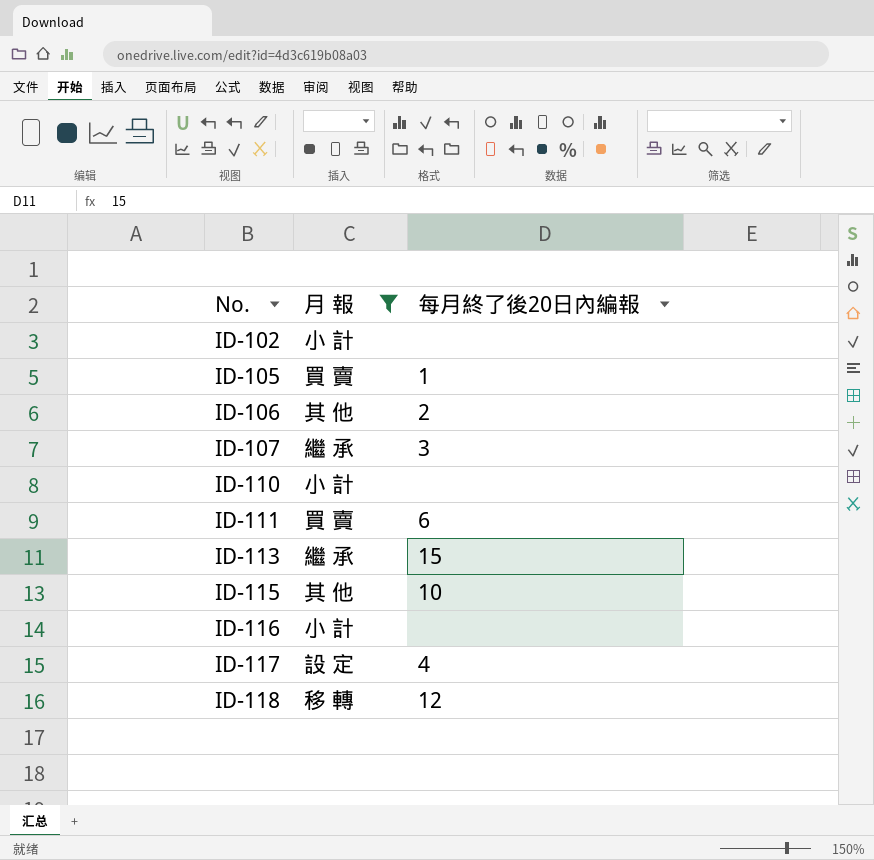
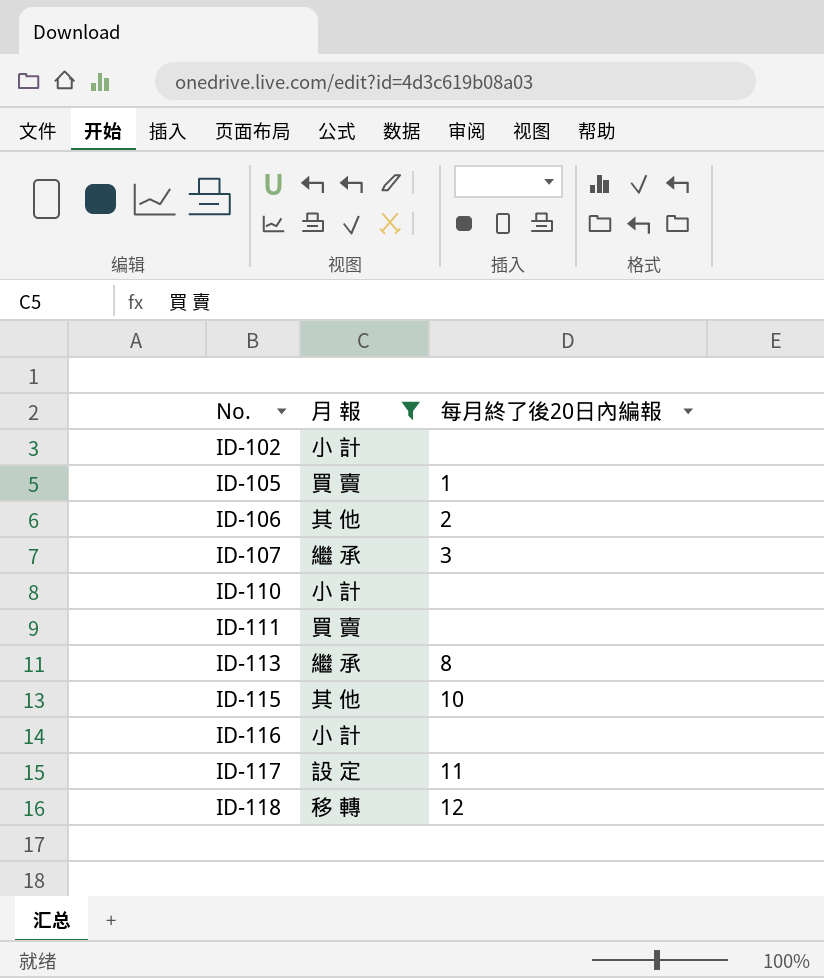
ID-111 | 每月終了後20日內編報: 6 -> none
ID-113 | 每月終了後20日內編報: 15 -> 8
ID-117 | 每月終了後20日內編報: 4 -> 11

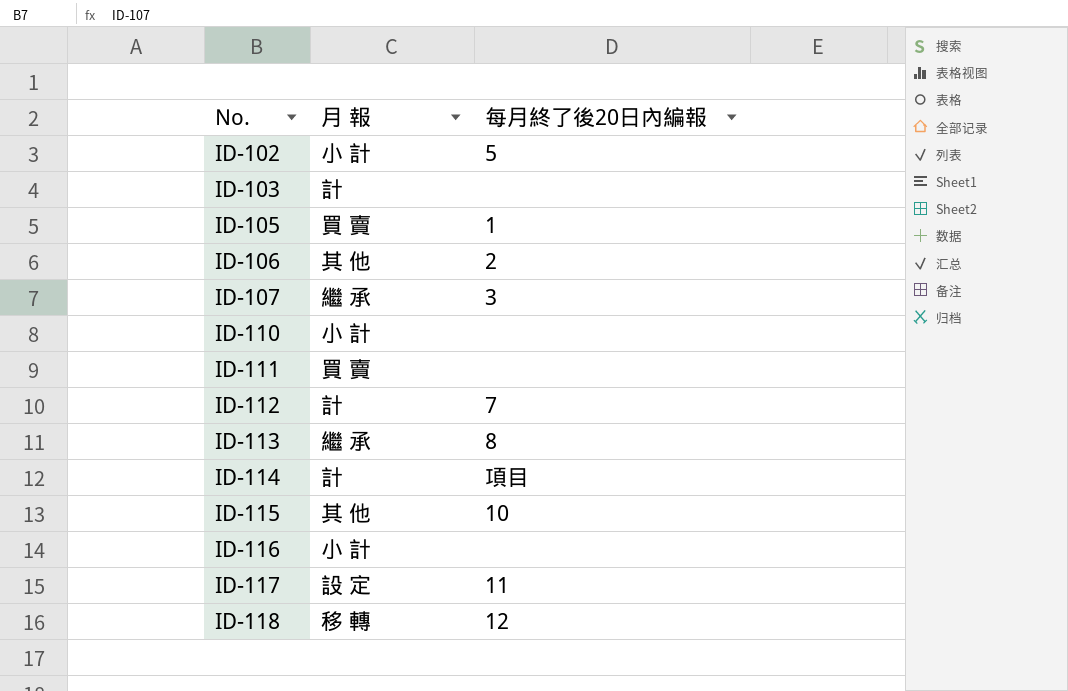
filter: 月 報 != 計 -> none
ID-102 | 每月終了後20日內編報: none -> 5

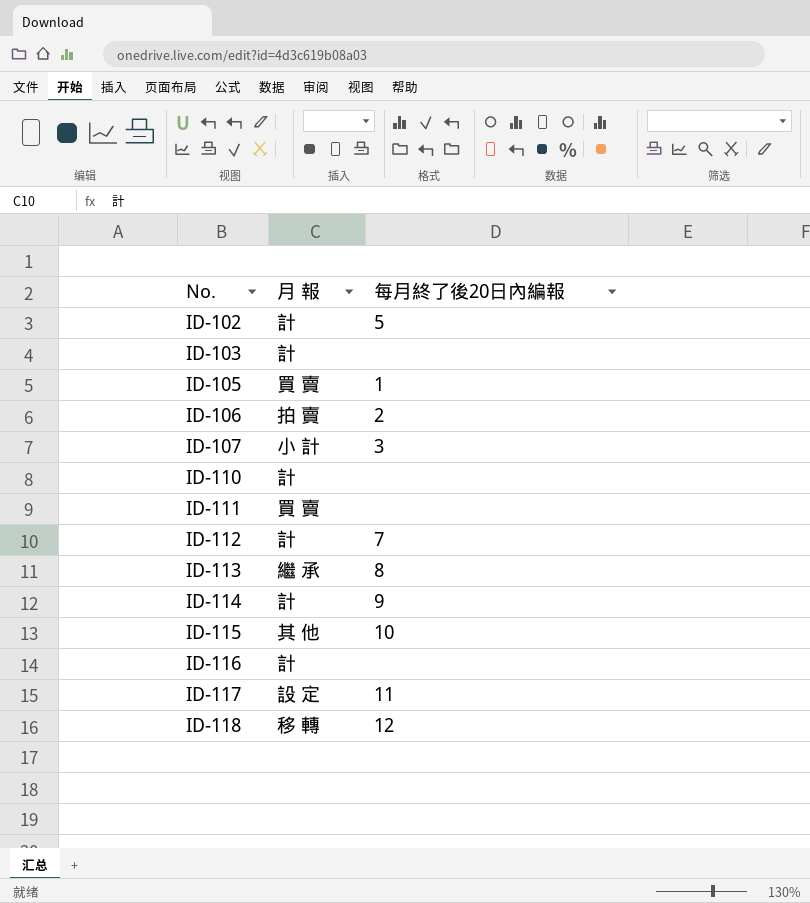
ID-102 | 月 報: 小 計 -> 計
ID-106 | 月 報: 其 他 -> 拍 賣
ID-107 | 月 報: 繼 承 -> 小 計
ID-110 | 月 報: 小 計 -> 計
ID-114 | 每月終了後20日內編報: 項目 -> 9
ID-116 | 月 報: 小 計 -> 計

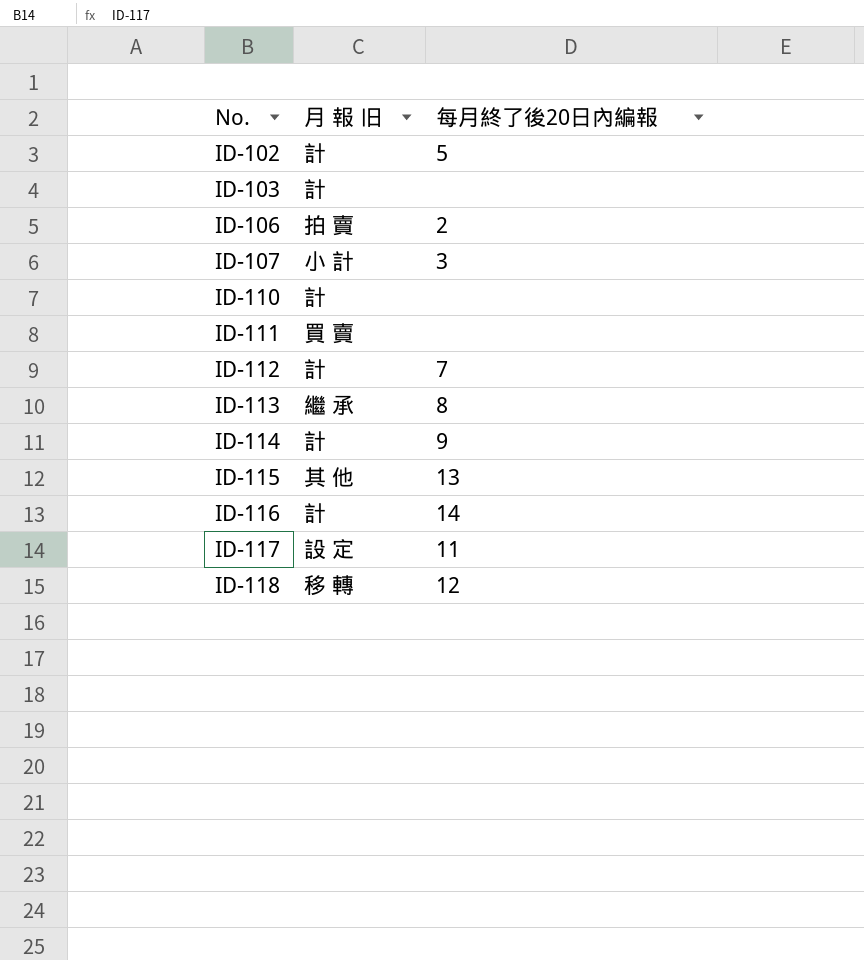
column name: 月 報 -> 月 報 旧
row ID-105: 買 賣 | 1 -> none
ID-115 | 每月終了後20日內編報: 10 -> 13
ID-116 | 每月終了後20日內編報: none -> 14

